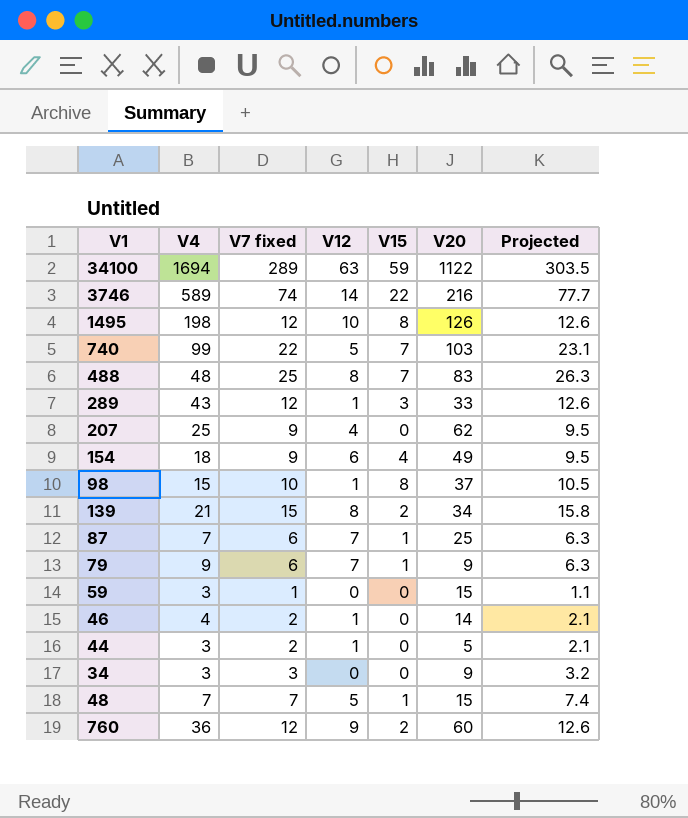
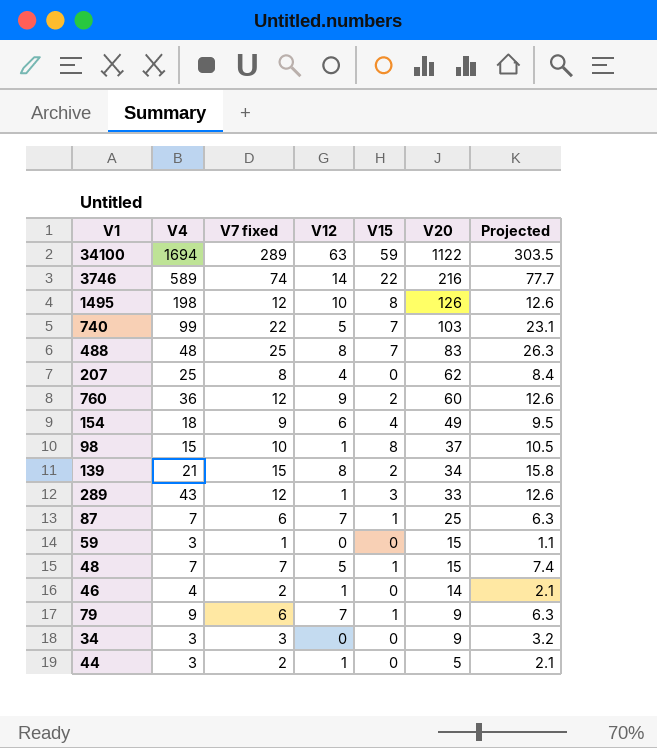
row order: none -> V20 descending
207 | V7 fixed: 9 -> 8
207 | Projected: 9.5 -> 8.4

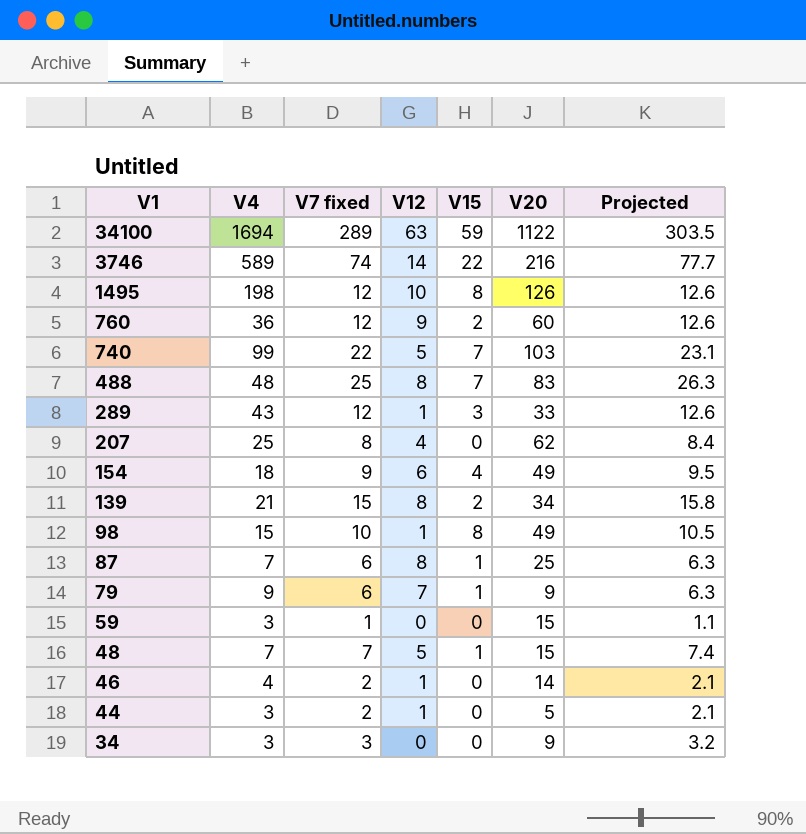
row order: V20 descending -> V1 descending
98 | V20: 37 -> 49
87 | V12: 7 -> 8

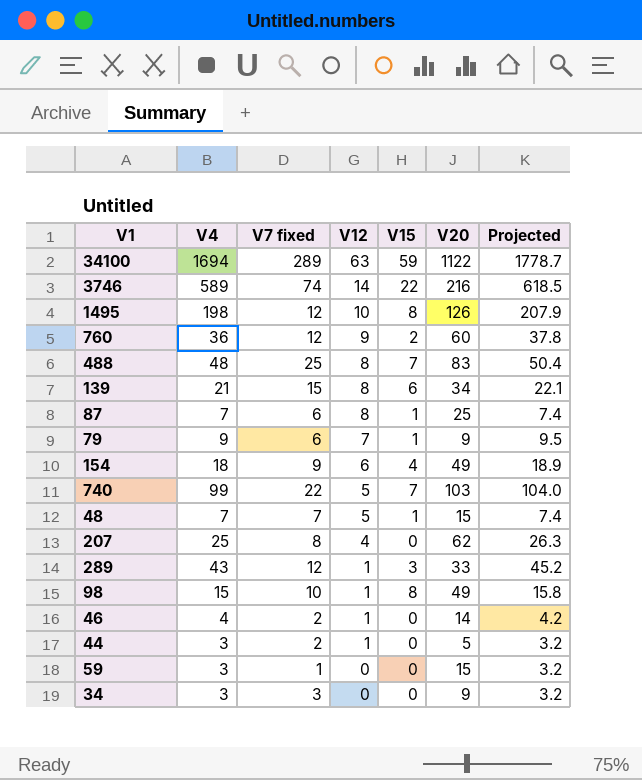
row order: V1 descending -> V12 descending
column Projected | formula: [V7 fixed] * 1.05 -> [V4] * 1.05
139 | V15: 2 -> 6

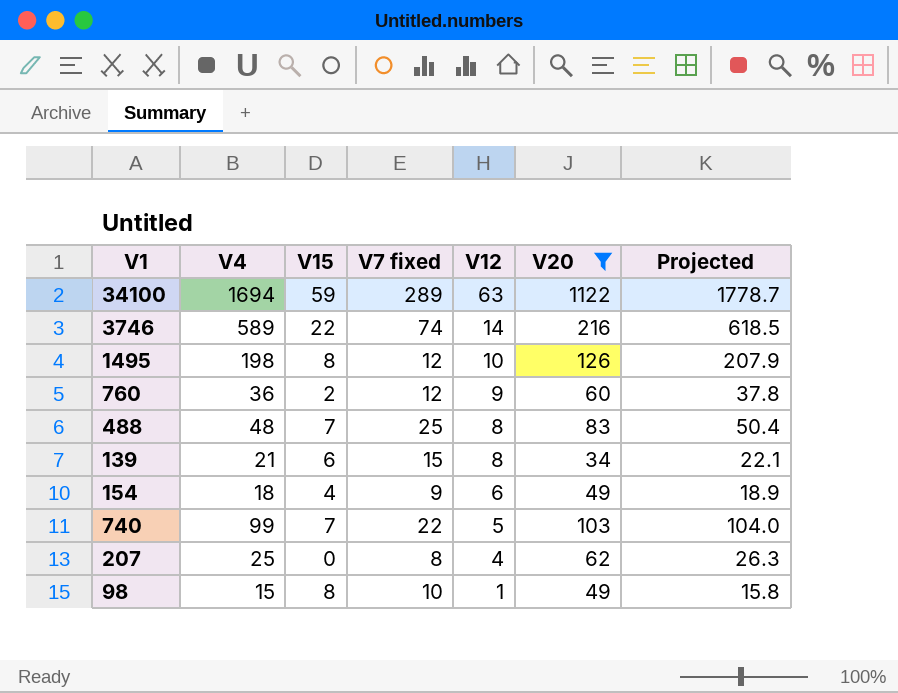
filter: none -> V20 >= 34
column V15 | position: 5 -> 3

